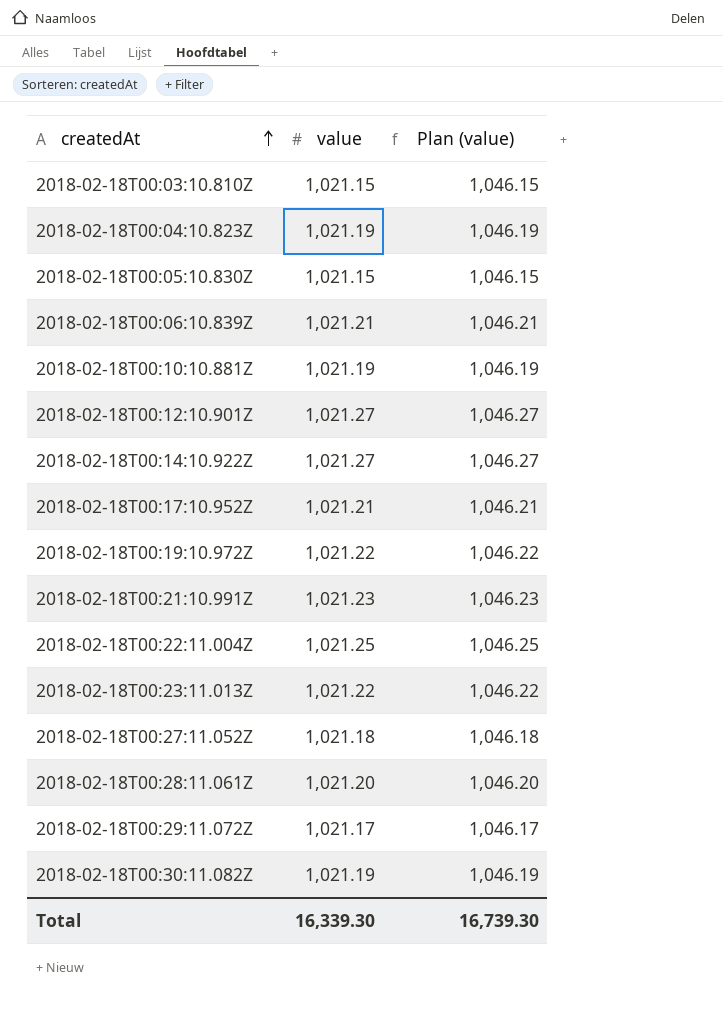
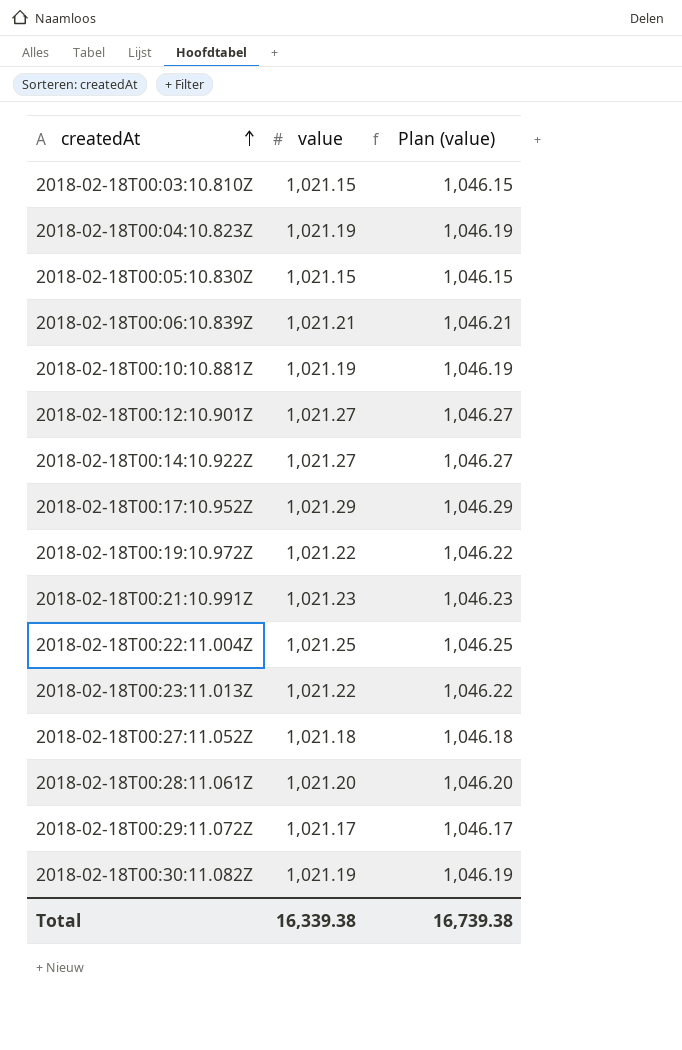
2018-02-18T00:17:10.952Z | value: 1,021.21 -> 1,021.29
2018-02-18T00:17:10.952Z | Plan (value): 1,046.21 -> 1,046.29
Total | value: 16,339.30 -> 16,339.38
Total | Plan (value): 16,739.30 -> 16,739.38

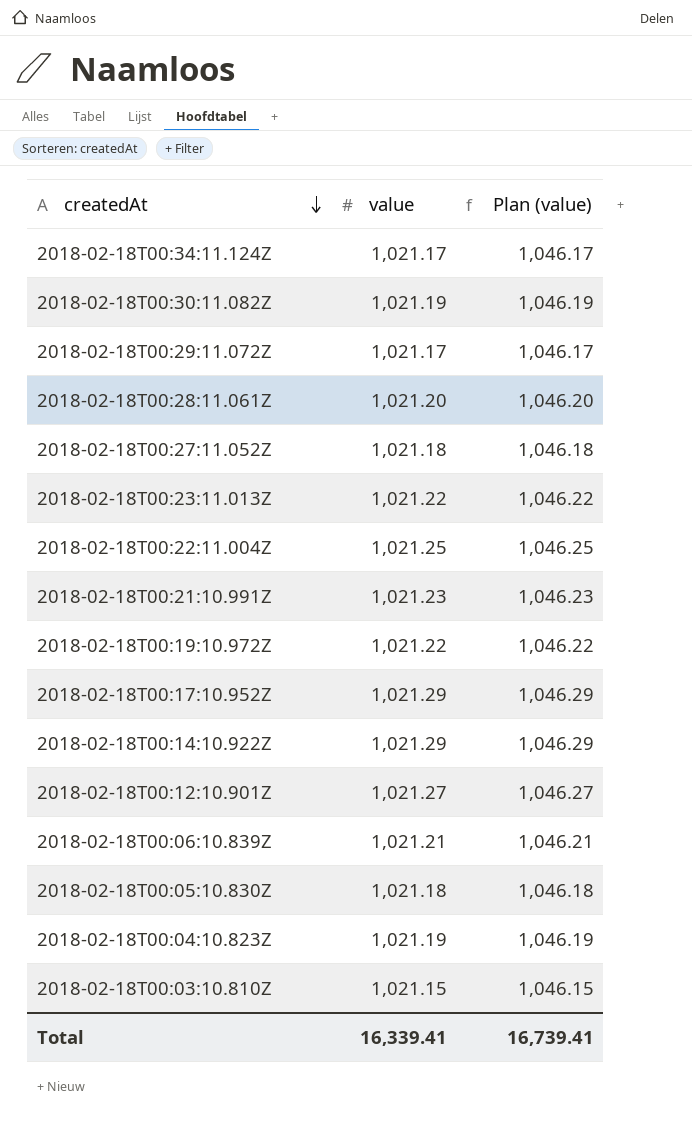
row order: createdAt ascending -> createdAt descending
row 2018-02-18T00:10:10.881Z: 1,021.19 | 1,046.19 -> none
row 2018-02-18T00:34:11.124Z: none -> 1,021.17 | 1,046.17
2018-02-18T00:14:10.922Z | value: 1,021.27 -> 1,021.29
2018-02-18T00:14:10.922Z | Plan (value): 1,046.27 -> 1,046.29
2018-02-18T00:05:10.830Z | value: 1,021.15 -> 1,021.18
2018-02-18T00:05:10.830Z | Plan (value): 1,046.15 -> 1,046.18
Total | value: 16,339.38 -> 16,339.41
Total | Plan (value): 16,739.38 -> 16,739.41

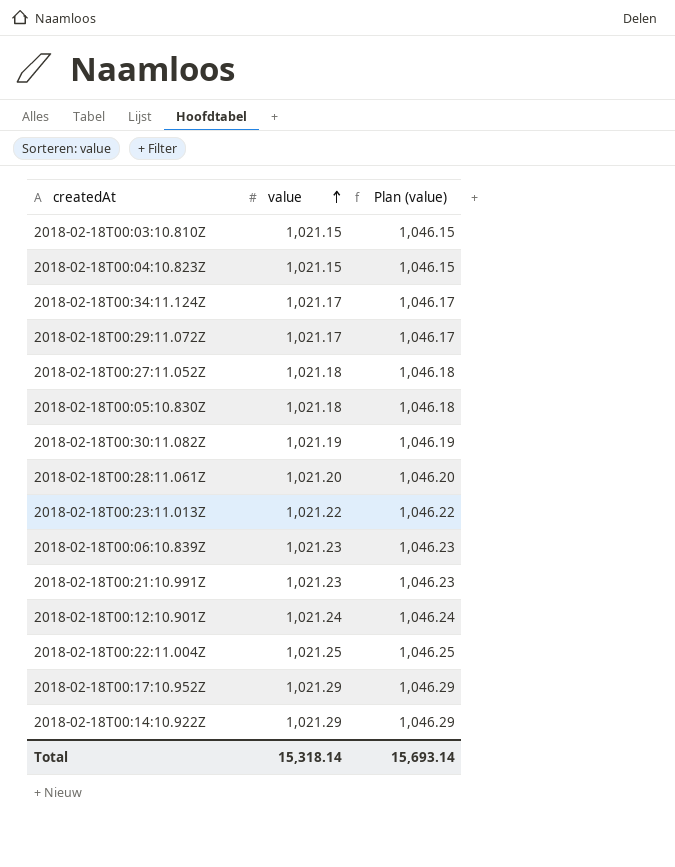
row order: createdAt descending -> value ascending
row 2018-02-18T00:19:10.972Z: 1,021.22 | 1,046.22 -> none
2018-02-18T00:04:10.823Z | value: 1,021.19 -> 1,021.15
2018-02-18T00:04:10.823Z | Plan (value): 1,046.19 -> 1,046.15
2018-02-18T00:06:10.839Z | value: 1,021.21 -> 1,021.23
2018-02-18T00:06:10.839Z | Plan (value): 1,046.21 -> 1,046.23
2018-02-18T00:12:10.901Z | value: 1,021.27 -> 1,021.24
2018-02-18T00:12:10.901Z | Plan (value): 1,046.27 -> 1,046.24
Total | value: 16,339.41 -> 15,318.14
Total | Plan (value): 16,739.41 -> 15,693.14

